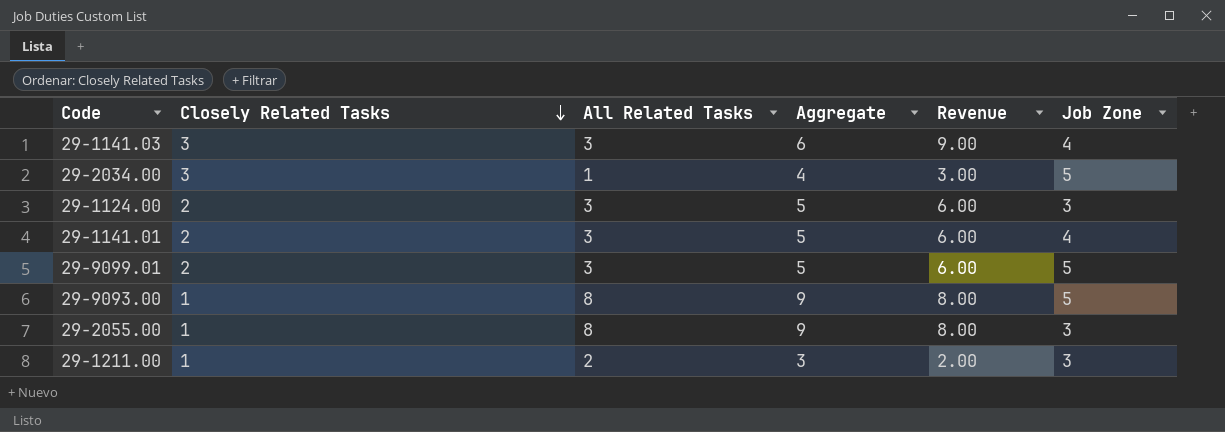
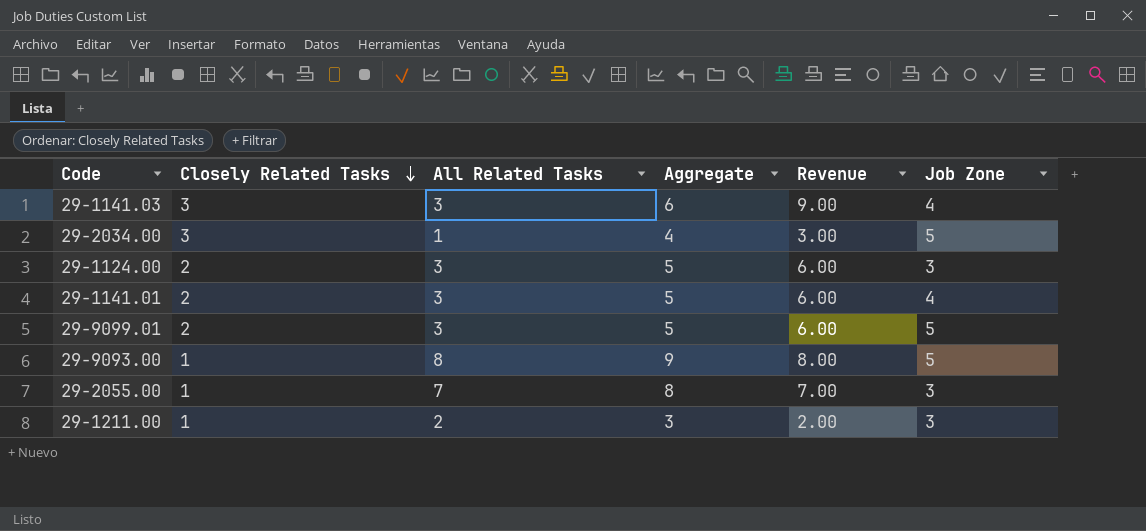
29-2055.00 | All Related Tasks: 8 -> 7
29-2055.00 | Aggregate: 9 -> 8
29-2055.00 | Revenue: 8.00 -> 7.00

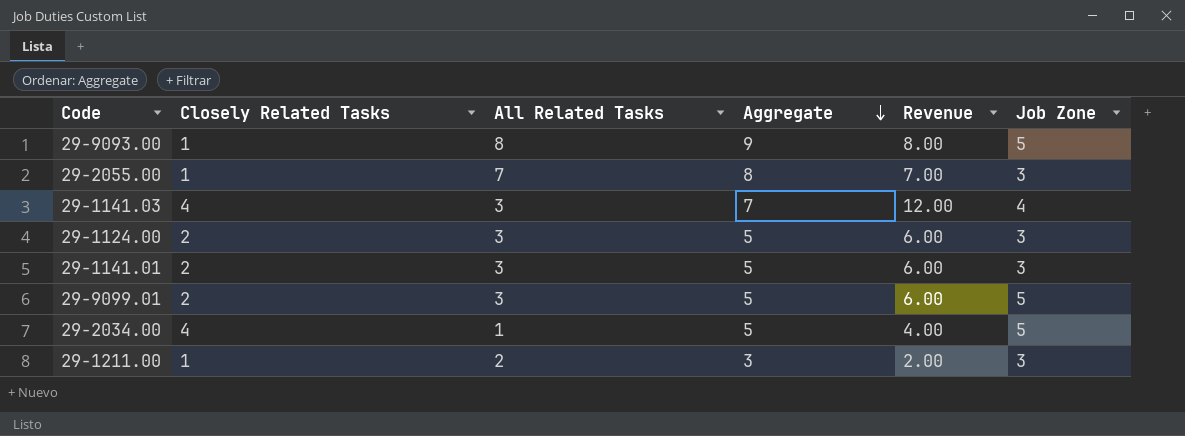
row order: Closely Related Tasks descending -> Aggregate descending
29-1141.03 | Closely Related Tasks: 3 -> 4
29-1141.03 | Aggregate: 6 -> 7
29-1141.03 | Revenue: 9.00 -> 12.00
29-1141.01 | Job Zone: 4 -> 3
29-2034.00 | Closely Related Tasks: 3 -> 4
29-2034.00 | Aggregate: 4 -> 5
29-2034.00 | Revenue: 3.00 -> 4.00

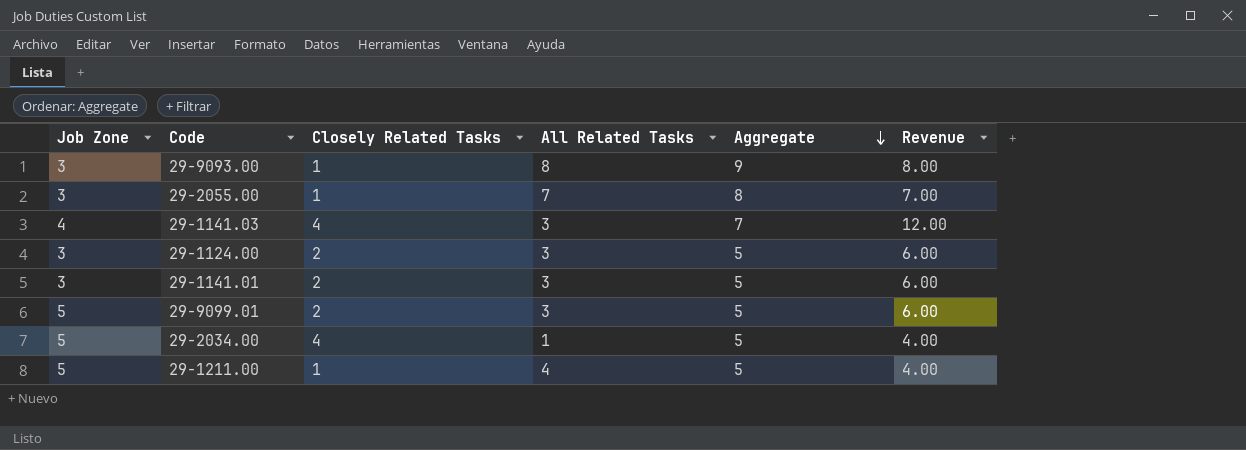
column Job Zone | position: 6 -> 1
29-9093.00 | Job Zone: 5 -> 3
29-1211.00 | Job Zone: 3 -> 5
29-1211.00 | All Related Tasks: 2 -> 4
29-1211.00 | Aggregate: 3 -> 5
29-1211.00 | Revenue: 2.00 -> 4.00

